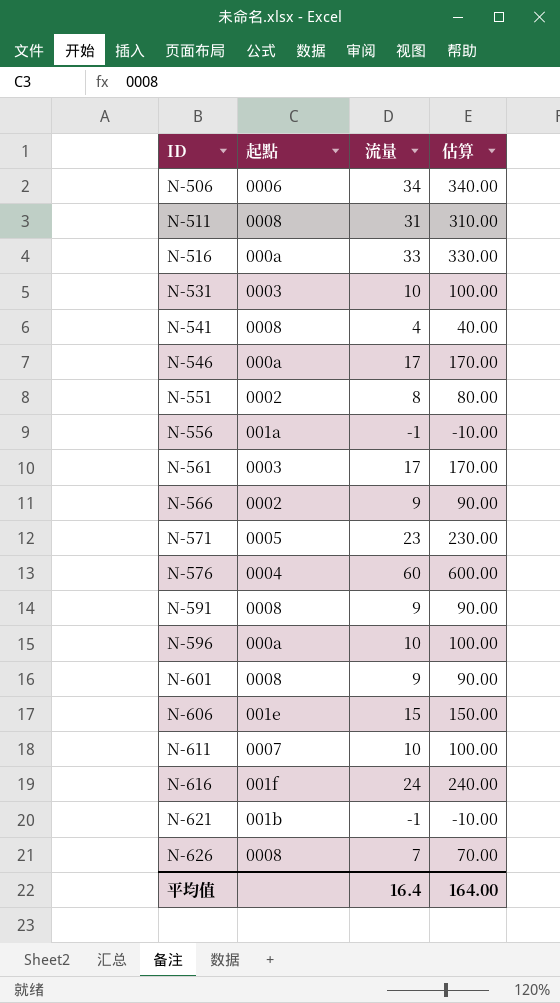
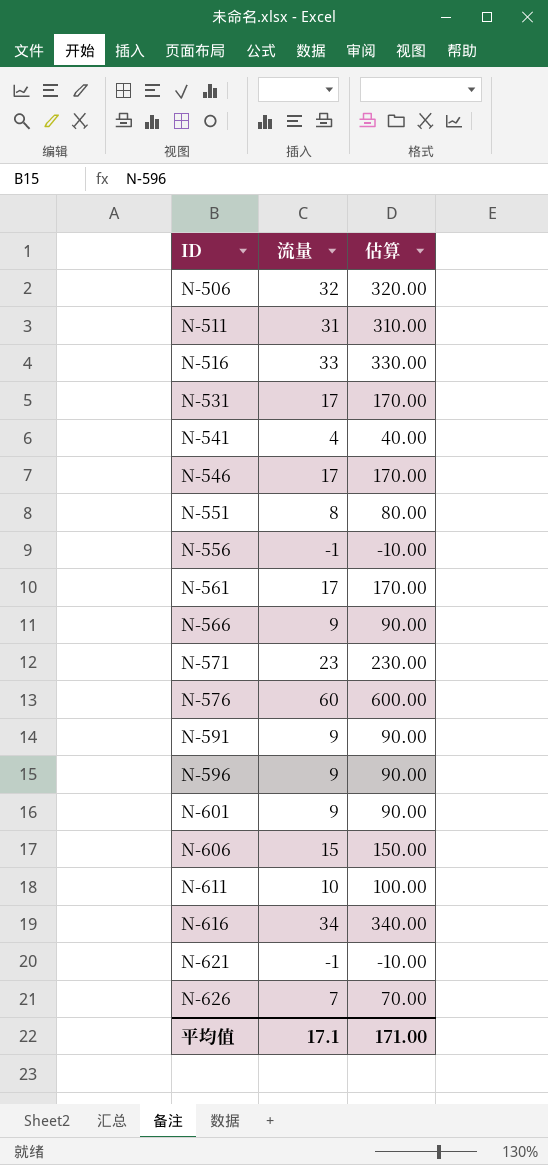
column 起點 | position: 2 -> none
N-506 | 流量: 34 -> 32
N-506 | 估算: 340.00 -> 320.00
N-531 | 流量: 10 -> 17
N-531 | 估算: 100.00 -> 170.00
N-596 | 流量: 10 -> 9
N-596 | 估算: 100.00 -> 90.00
N-616 | 流量: 24 -> 34
N-616 | 估算: 240.00 -> 340.00
平均值 | 流量: 16.4 -> 17.1
平均值 | 估算: 164.00 -> 171.00

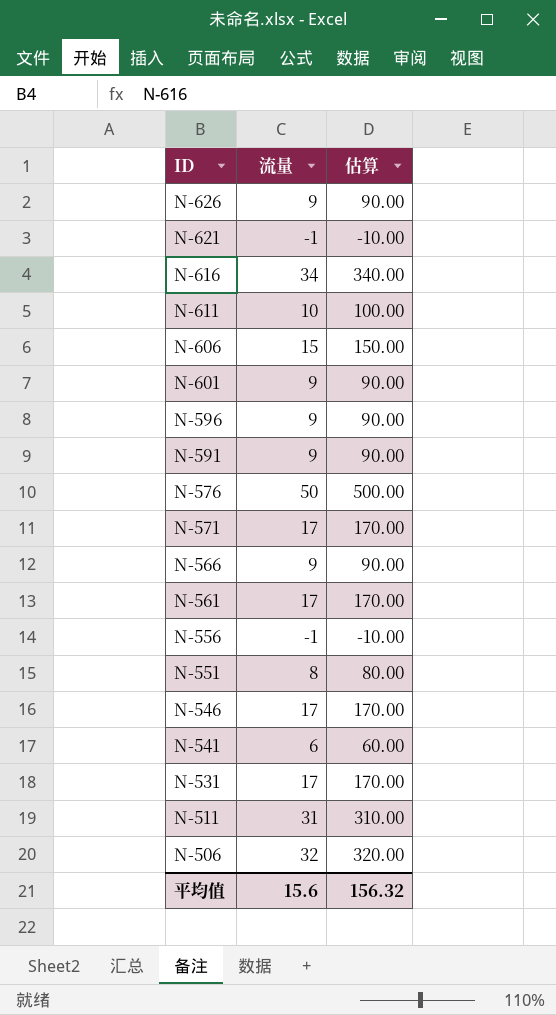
row order: ID ascending -> ID descending
row N-516: 33 | 330.00 -> none
N-626 | 流量: 7 -> 9
N-626 | 估算: 70.00 -> 90.00
N-576 | 流量: 60 -> 50
N-576 | 估算: 600.00 -> 500.00
N-571 | 流量: 23 -> 17
N-571 | 估算: 230.00 -> 170.00
N-541 | 流量: 4 -> 6
N-541 | 估算: 40.00 -> 60.00
平均值 | 流量: 17.1 -> 15.6
平均值 | 估算: 171.00 -> 156.32

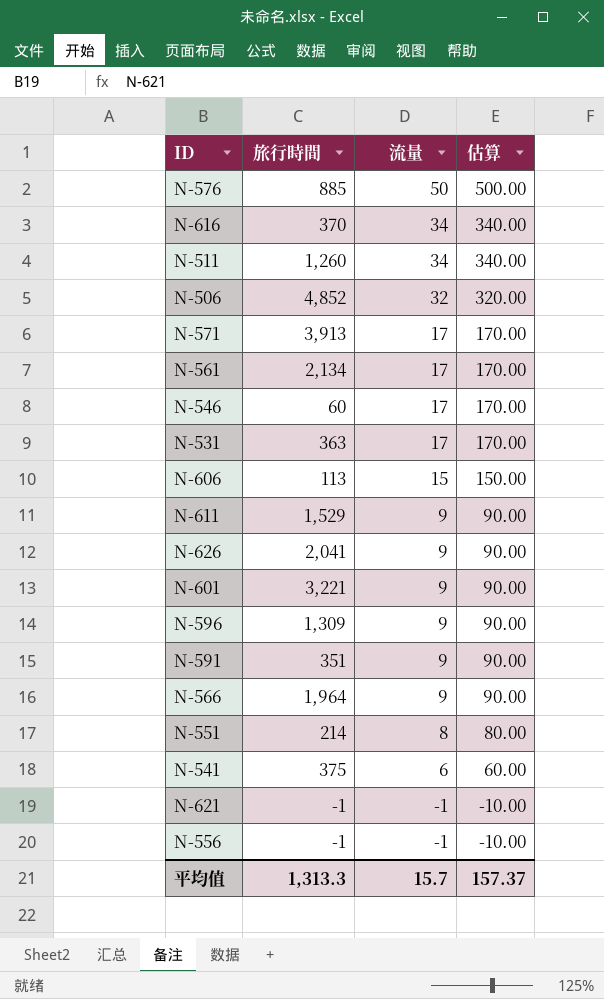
row order: ID descending -> 流量 descending
column 旅行時間 | position: none -> 2
N-511 | 流量: 31 -> 34
N-511 | 估算: 310.00 -> 340.00
N-611 | 流量: 10 -> 9
N-611 | 估算: 100.00 -> 90.00
平均值 | 流量: 15.6 -> 15.7
平均值 | 估算: 156.32 -> 157.37

